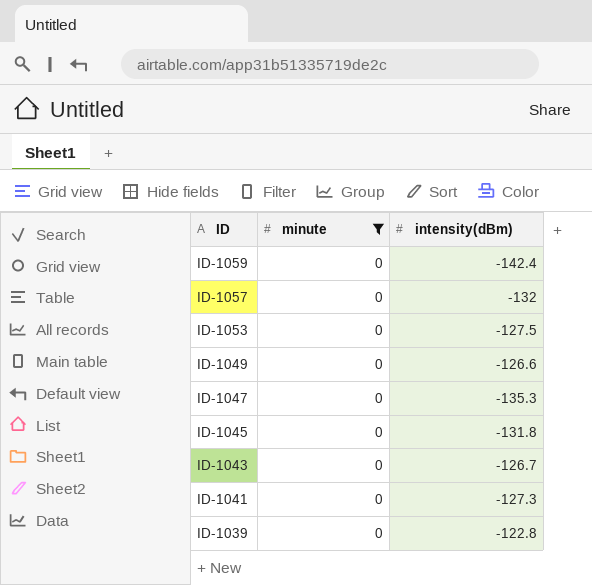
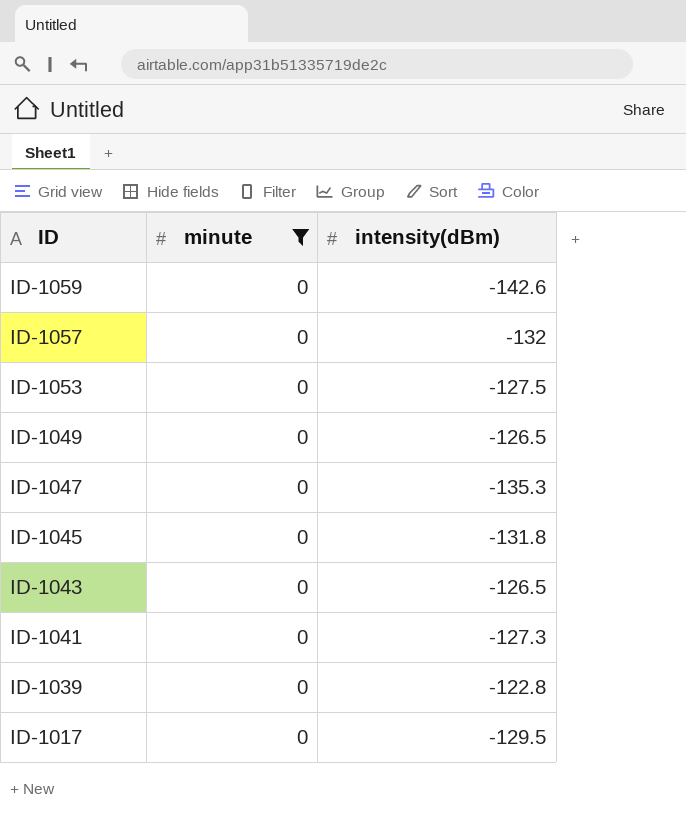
ID-1059 | intensity(dBm): -142.4 -> -142.6
ID-1049 | intensity(dBm): -126.6 -> -126.5
ID-1043 | intensity(dBm): -126.7 -> -126.5
row ID-1017: none -> 0 | -129.5

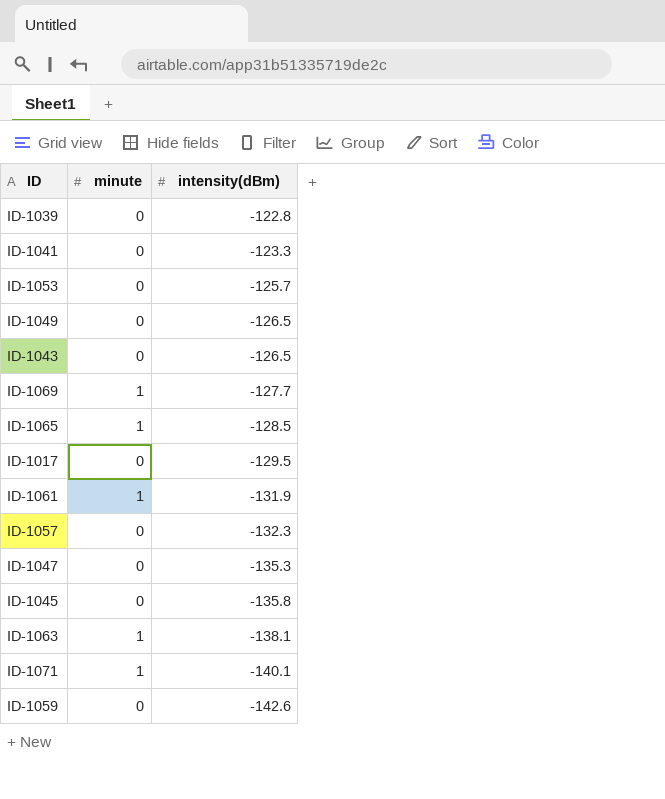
filter: minute = 0 -> none
row order: ID descending -> intensity(dBm) descending
ID-1041 | intensity(dBm): -127.3 -> -123.3
ID-1053 | intensity(dBm): -127.5 -> -125.7
ID-1057 | intensity(dBm): -132 -> -132.3
ID-1045 | intensity(dBm): -131.8 -> -135.8

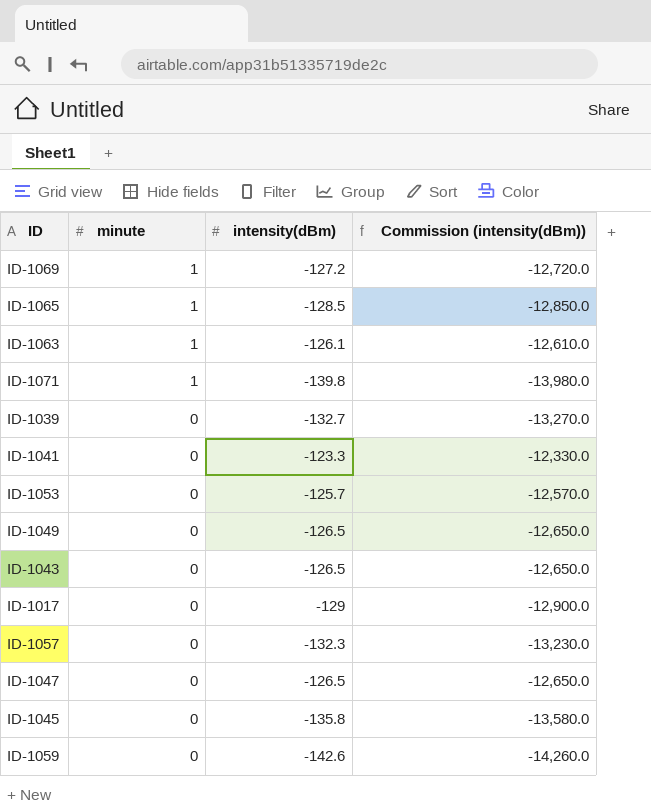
row order: intensity(dBm) descending -> minute descending
column Commission (intensity(dBm)) | formula: none -> [intensity(dBm)] * 100
row ID-1061: 1 | -131.9 -> none
ID-1069 | intensity(dBm): -127.7 -> -127.2
ID-1063 | intensity(dBm): -138.1 -> -126.1
ID-1071 | intensity(dBm): -140.1 -> -139.8
ID-1039 | intensity(dBm): -122.8 -> -132.7
ID-1017 | intensity(dBm): -129.5 -> -129
ID-1047 | intensity(dBm): -135.3 -> -126.5

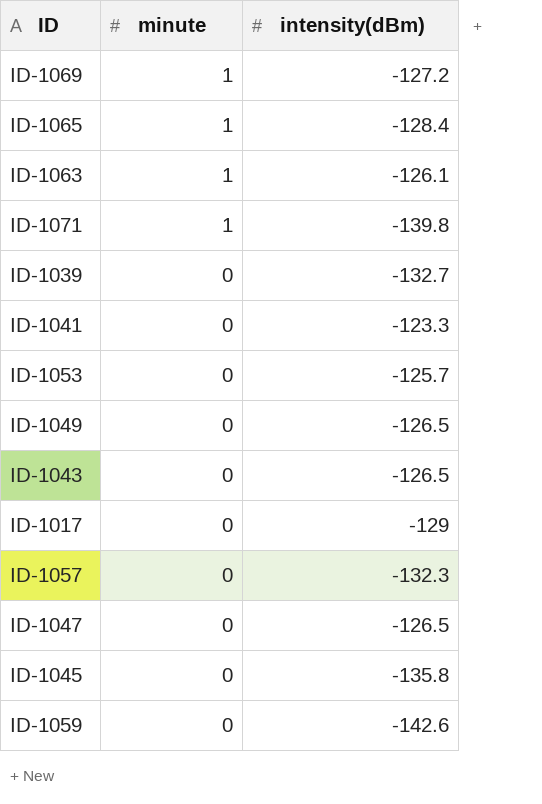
column Commission (intensity(dBm)) | formula: [intensity(dBm)] * 100 -> none
ID-1065 | intensity(dBm): -128.5 -> -128.4

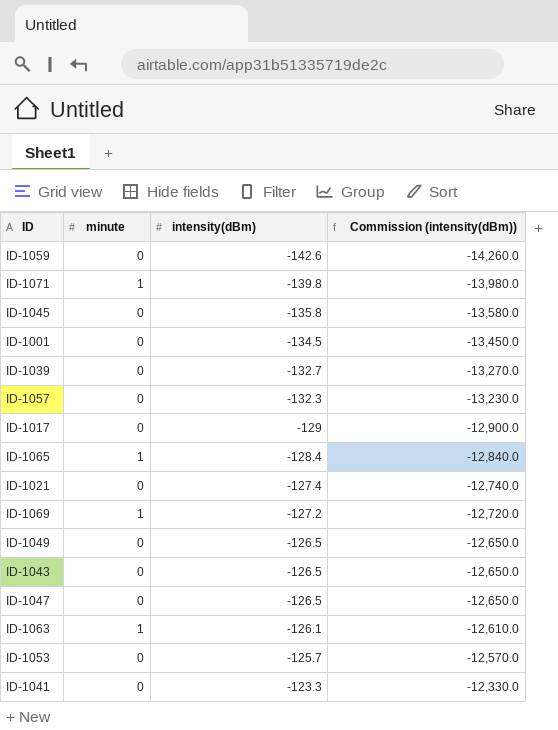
row order: minute descending -> intensity(dBm) ascending
column Commission (intensity(dBm)) | formula: none -> [intensity(dBm)] * 100
row ID-1001: none -> 0 | -134.5 | -13,450.0
row ID-1021: none -> 0 | -127.4 | -12,740.0

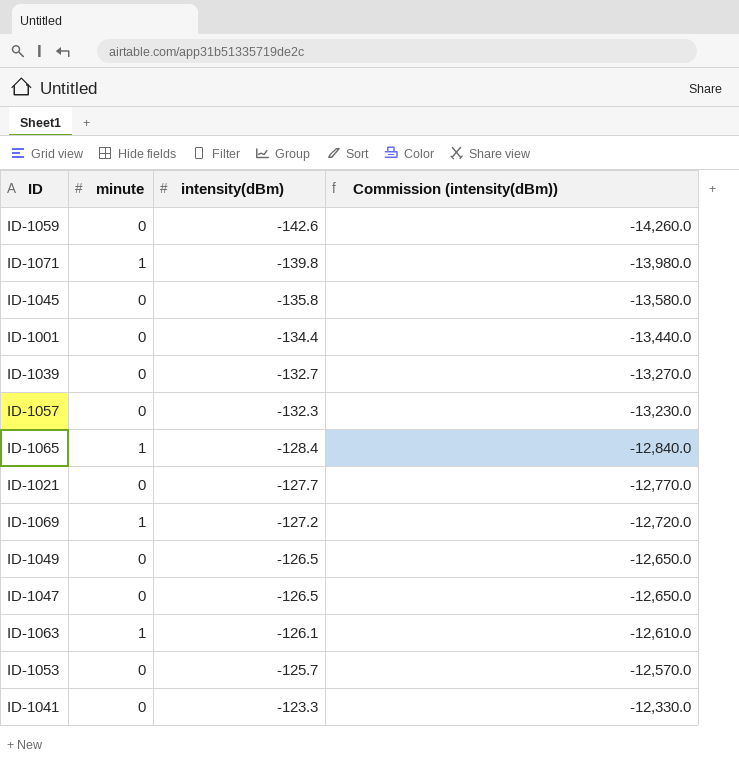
row ID-1017: 0 | -129 | -12,900.0 -> none
row ID-1043: 0 | -126.5 | -12,650.0 -> none
ID-1001 | intensity(dBm): -134.5 -> -134.4
ID-1001 | Commission (intensity(dBm)): -13,450.0 -> -13,440.0
ID-1021 | intensity(dBm): -127.4 -> -127.7
ID-1021 | Commission (intensity(dBm)): -12,740.0 -> -12,770.0

